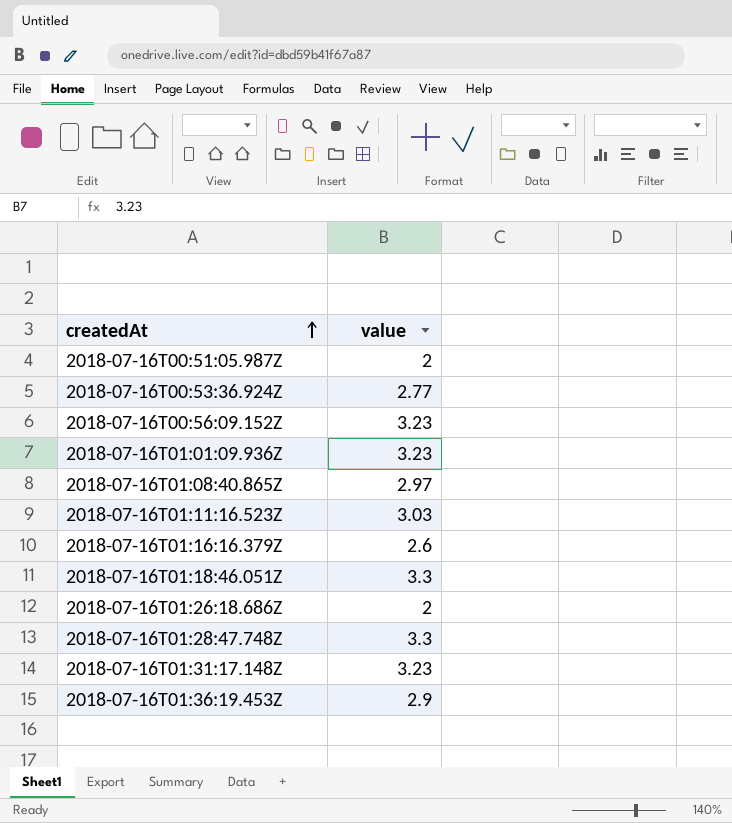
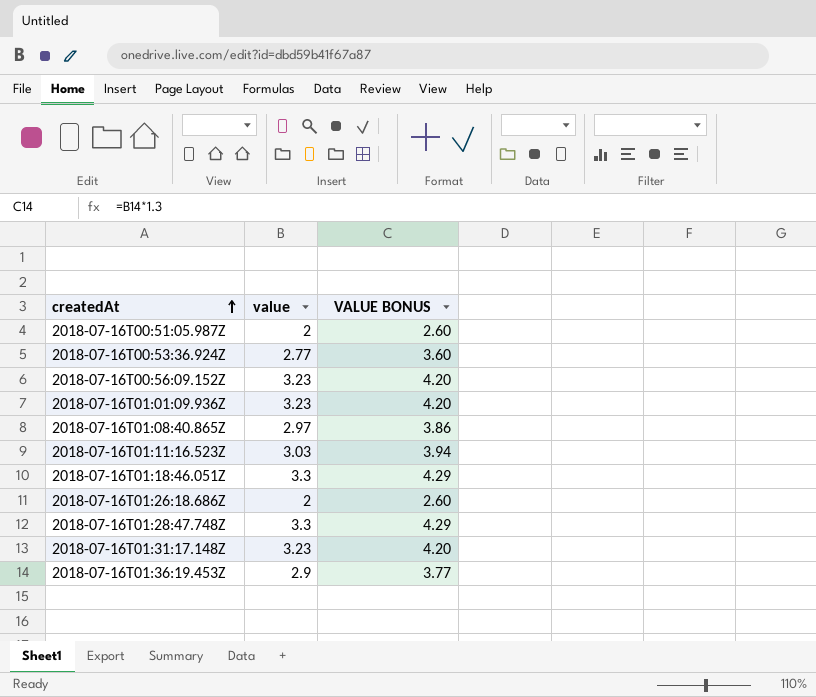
column VALUE BONUS | formula: none -> [value] * 1.3
row 2018-07-16T01:16:16.379Z: 2.6 -> none

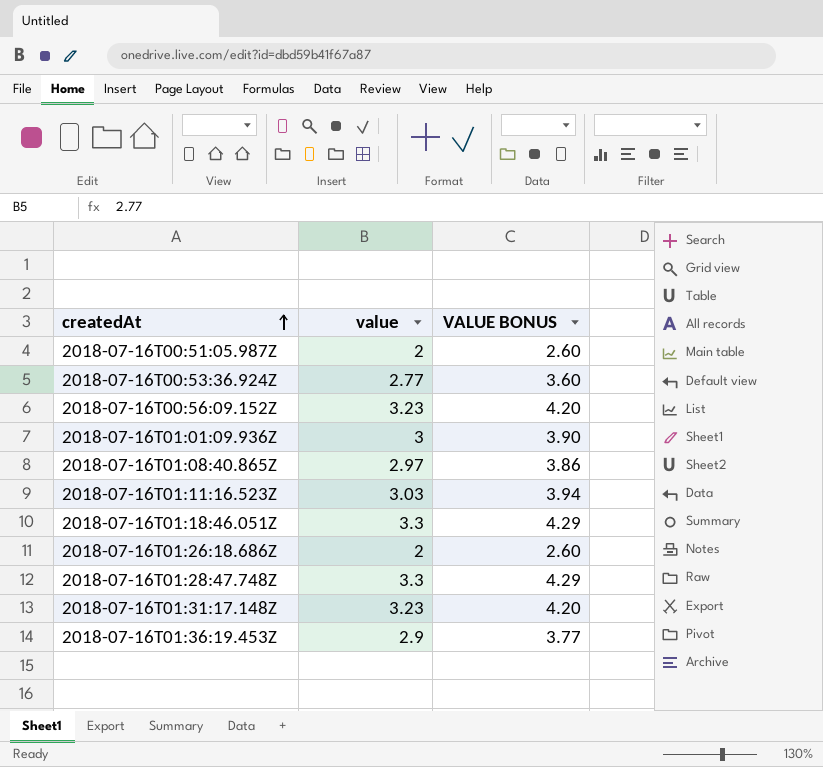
2018-07-16T01:01:09.936Z | value: 3.23 -> 3
2018-07-16T01:01:09.936Z | VALUE BONUS: 4.20 -> 3.90

